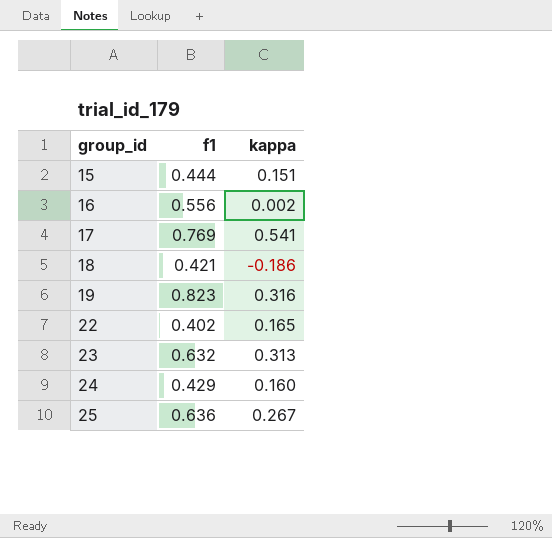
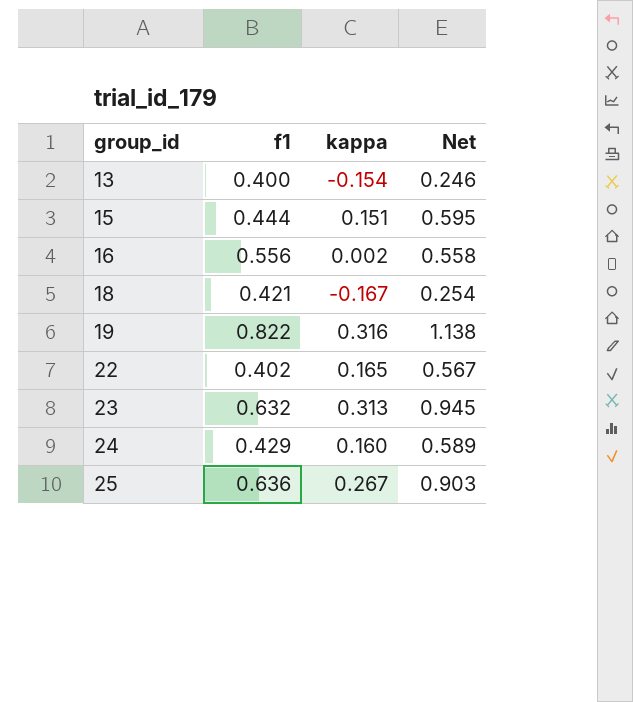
column Net | formula: none -> [f1] + [kappa]
row 17: 0.769 | 0.541 -> none
row 13: none -> 0.400 | -0.154 | 0.246
18 | kappa: -0.186 -> -0.167
19 | f1: 0.823 -> 0.822

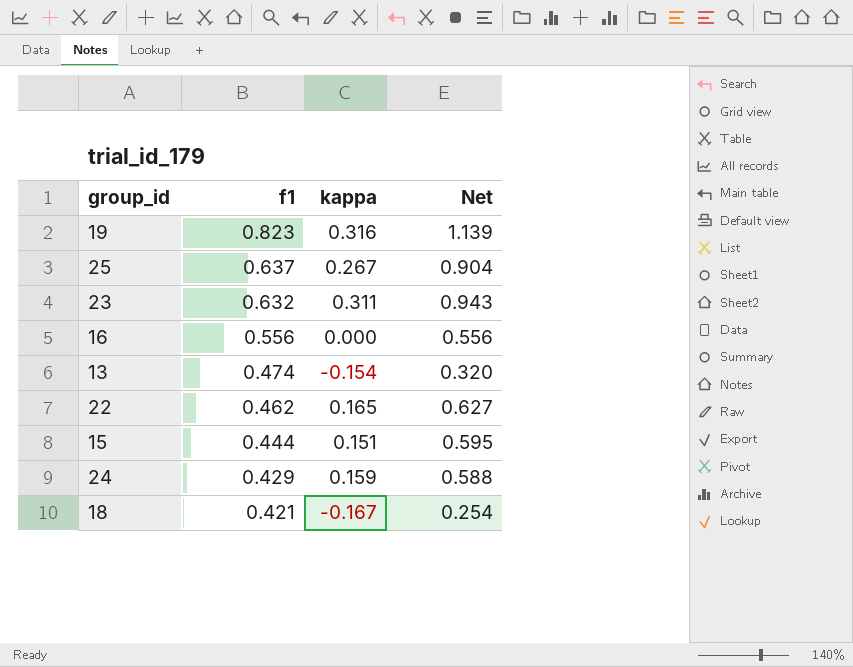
row order: group_id ascending -> f1 descending
19 | f1: 0.822 -> 0.823
19 | Net: 1.138 -> 1.139
25 | f1: 0.636 -> 0.637
25 | Net: 0.903 -> 0.904
23 | kappa: 0.313 -> 0.311
23 | Net: 0.945 -> 0.943
16 | kappa: 0.002 -> 0.000
16 | Net: 0.558 -> 0.556
13 | f1: 0.400 -> 0.474
13 | Net: 0.246 -> 0.320
22 | f1: 0.402 -> 0.462
22 | Net: 0.567 -> 0.627
24 | kappa: 0.160 -> 0.159
24 | Net: 0.589 -> 0.588

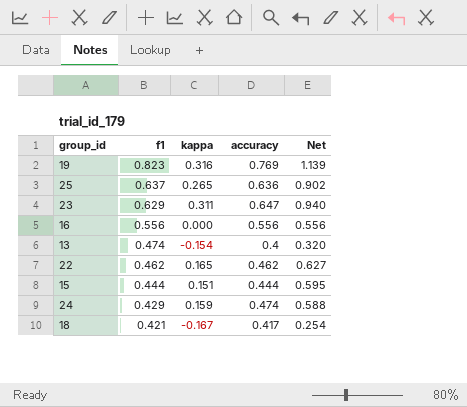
column accuracy | position: none -> 4
25 | kappa: 0.267 -> 0.265
25 | Net: 0.904 -> 0.902
23 | f1: 0.632 -> 0.629
23 | Net: 0.943 -> 0.940

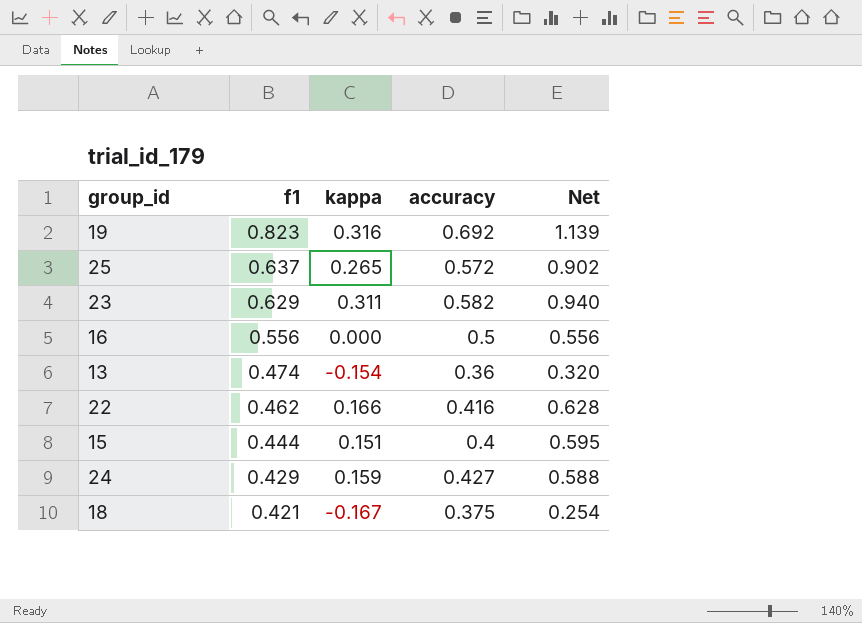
19 | accuracy: 0.769 -> 0.692
25 | accuracy: 0.636 -> 0.572
23 | accuracy: 0.647 -> 0.582
16 | accuracy: 0.556 -> 0.5
13 | accuracy: 0.4 -> 0.36
22 | kappa: 0.165 -> 0.166
22 | accuracy: 0.462 -> 0.416
22 | Net: 0.627 -> 0.628
15 | accuracy: 0.444 -> 0.4
24 | accuracy: 0.474 -> 0.427
18 | accuracy: 0.417 -> 0.375

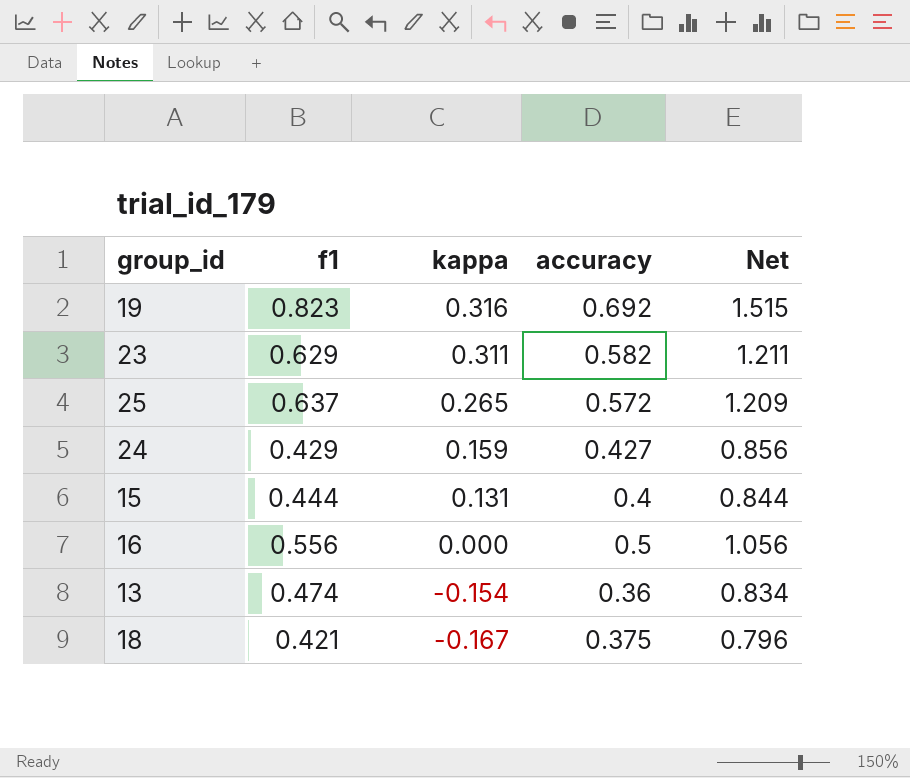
row order: f1 descending -> kappa descending
column Net | formula: [f1] + [kappa] -> [f1] + [accuracy]
row 22: 0.462 | 0.166 | 0.416 | 0.628 -> none
15 | kappa: 0.151 -> 0.131

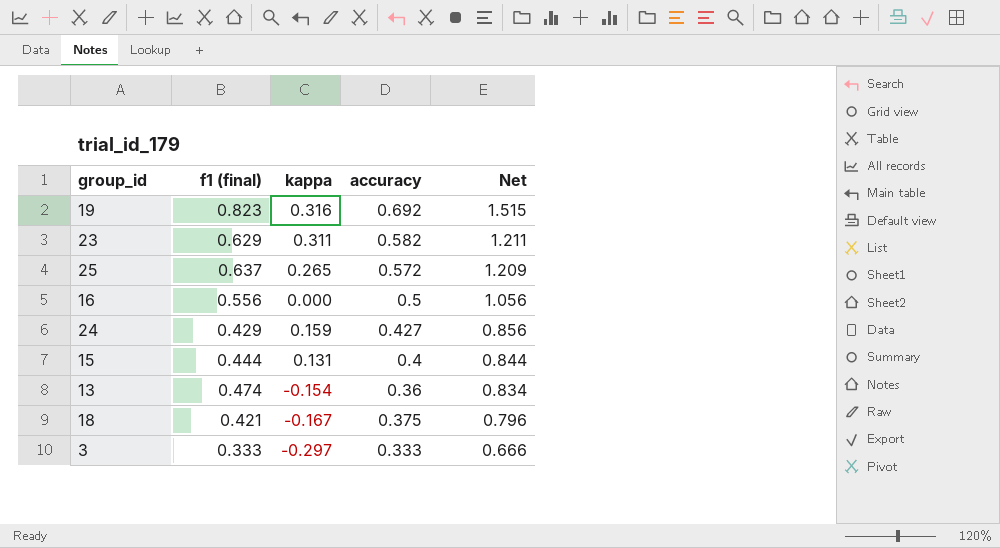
row order: kappa descending -> Net descending
column name: f1 -> f1 (final)
row 3: none -> 0.333 | -0.297 | 0.333 | 0.666

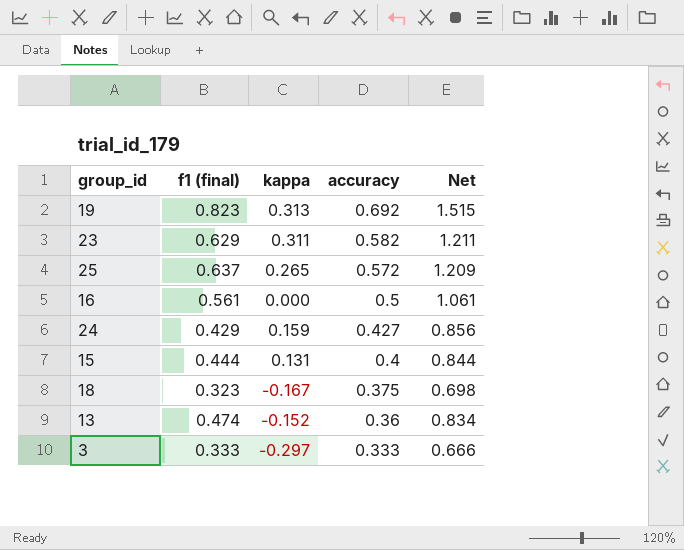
row order: Net descending -> accuracy descending
19 | kappa: 0.316 -> 0.313
16 | f1 (final): 0.556 -> 0.561
16 | Net: 1.056 -> 1.061
18 | f1 (final): 0.421 -> 0.323
18 | Net: 0.796 -> 0.698
13 | kappa: -0.154 -> -0.152

